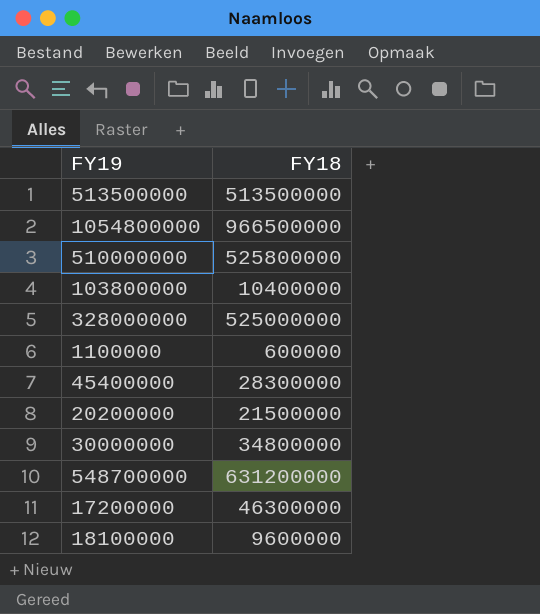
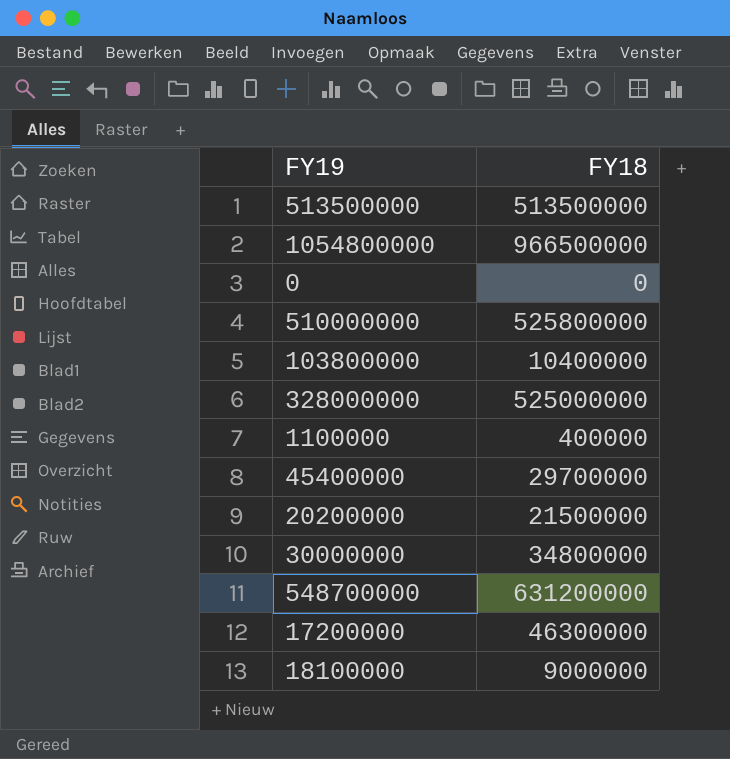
row 0: none -> 0
1100000 | FY18: 600000 -> 400000
45400000 | FY18: 28300000 -> 29700000
18100000 | FY18: 9600000 -> 9000000

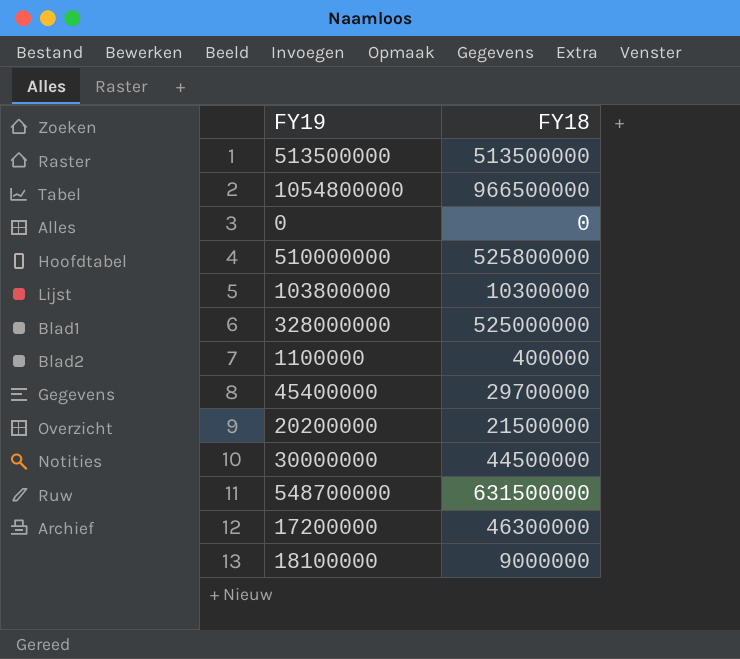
103800000 | FY18: 10400000 -> 10300000
30000000 | FY18: 34800000 -> 44500000
548700000 | FY18: 631200000 -> 631500000

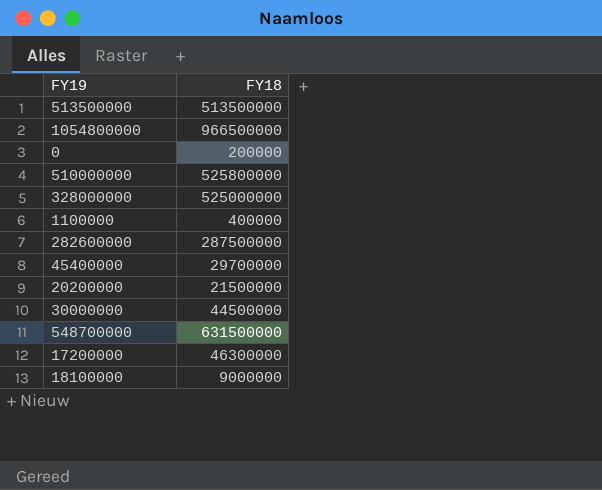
row 103800000: 10300000 -> none
0 | FY18: 0 -> 200000
row 282600000: none -> 287500000

